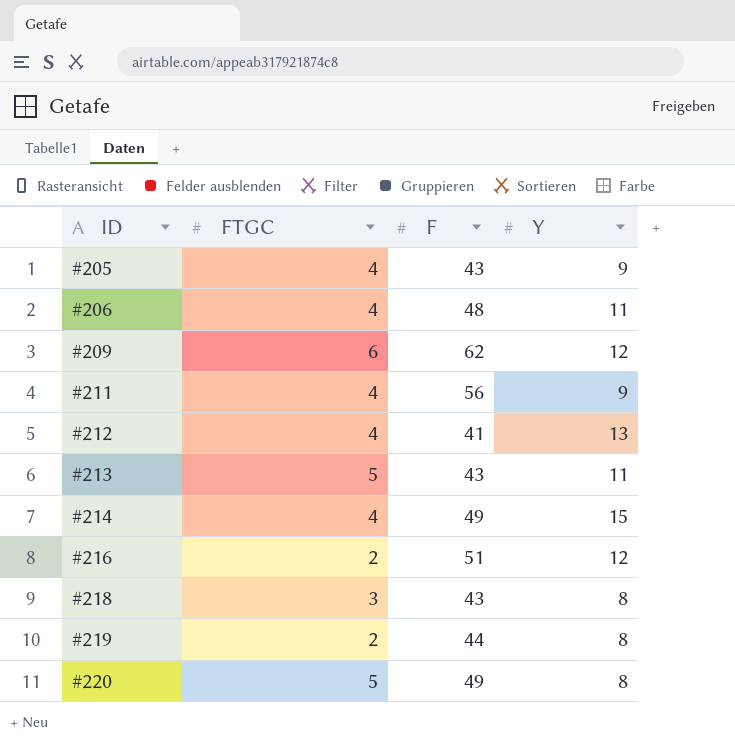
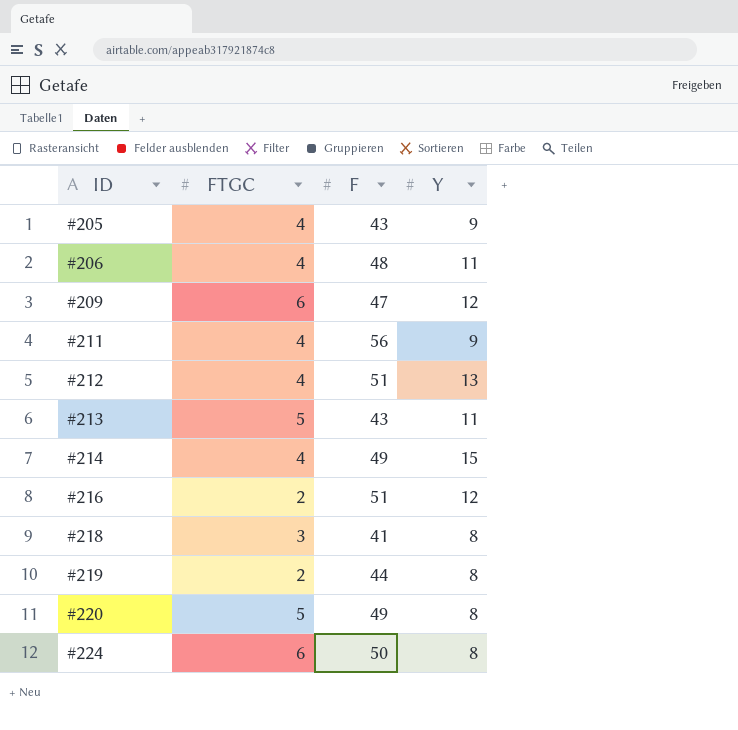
#209 | F: 62 -> 47
#212 | F: 41 -> 51
#218 | F: 43 -> 41
row #224: none -> 6 | 50 | 8

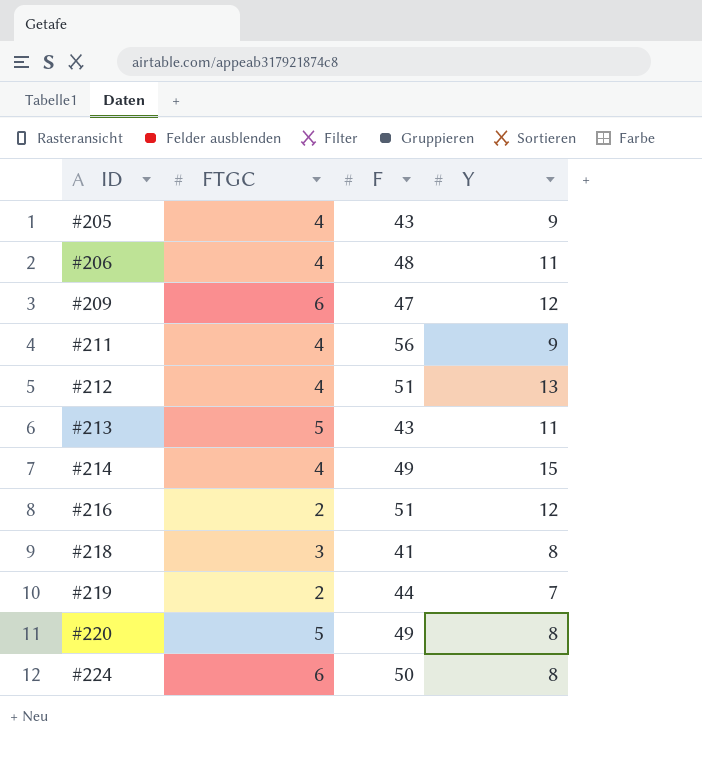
#219 | Y: 8 -> 7

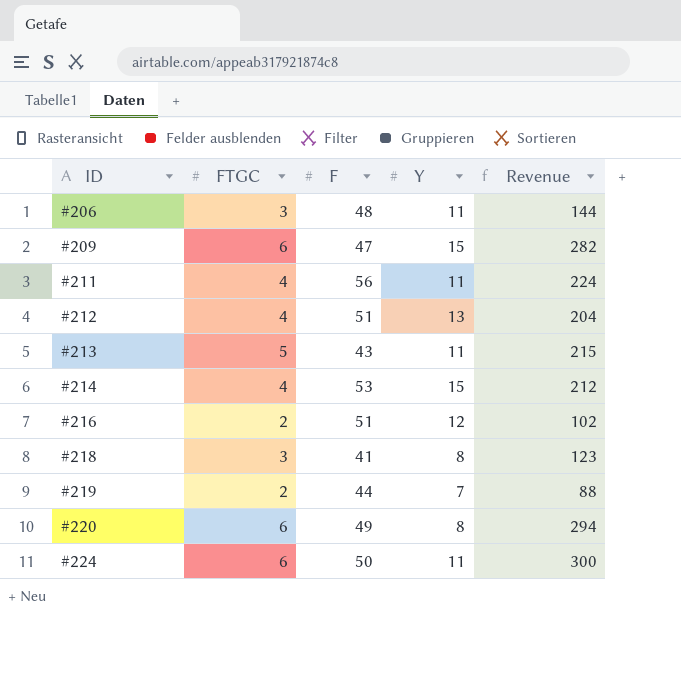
column Revenue | formula: none -> [FTGC] * [F]
row #205: 4 | 43 | 9 -> none
#206 | FTGC: 4 -> 3
#209 | Y: 12 -> 15
#211 | Y: 9 -> 11
#214 | F: 49 -> 53
#220 | FTGC: 5 -> 6
#224 | Y: 8 -> 11

